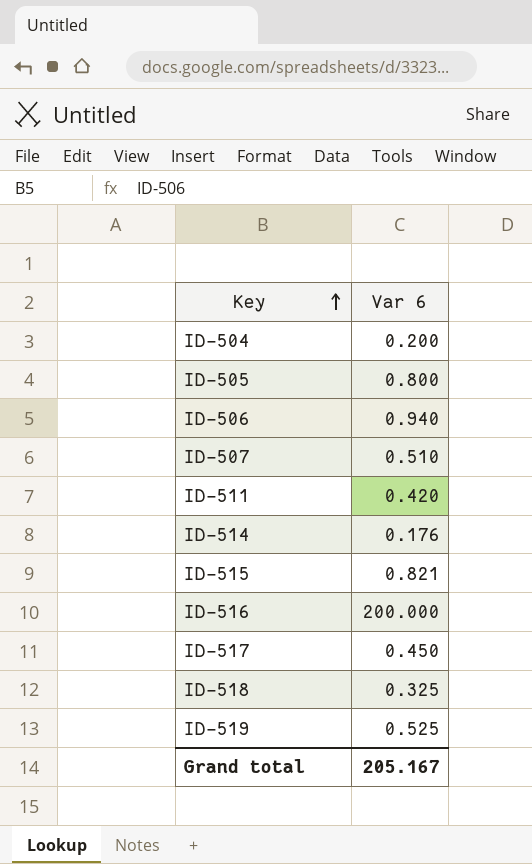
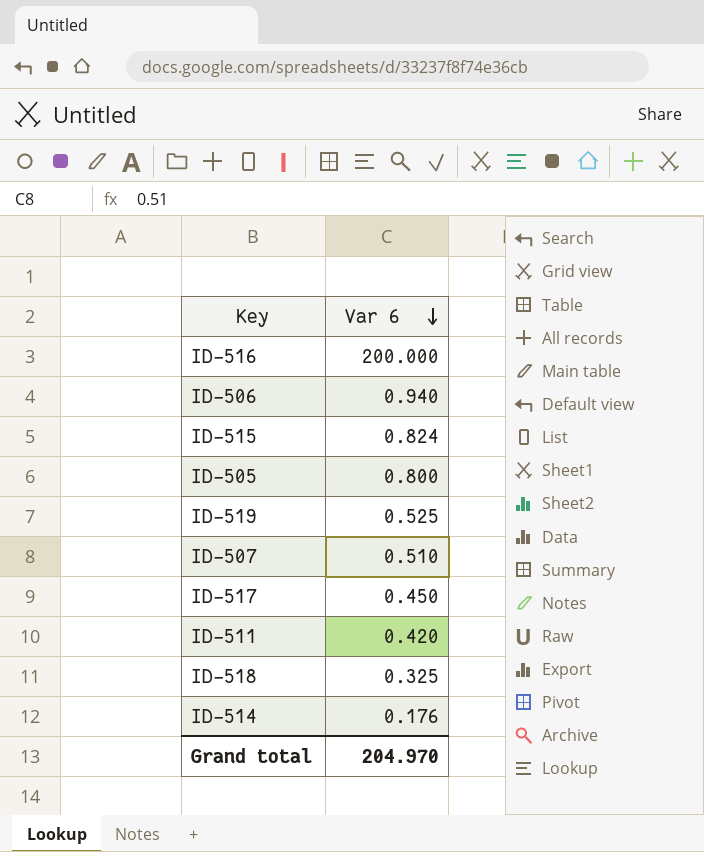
row order: Key ascending -> Var 6 descending
row ID-504: 0.200 -> none
ID-515 | Var 6: 0.821 -> 0.824
Grand total | Var 6: 205.167 -> 204.970

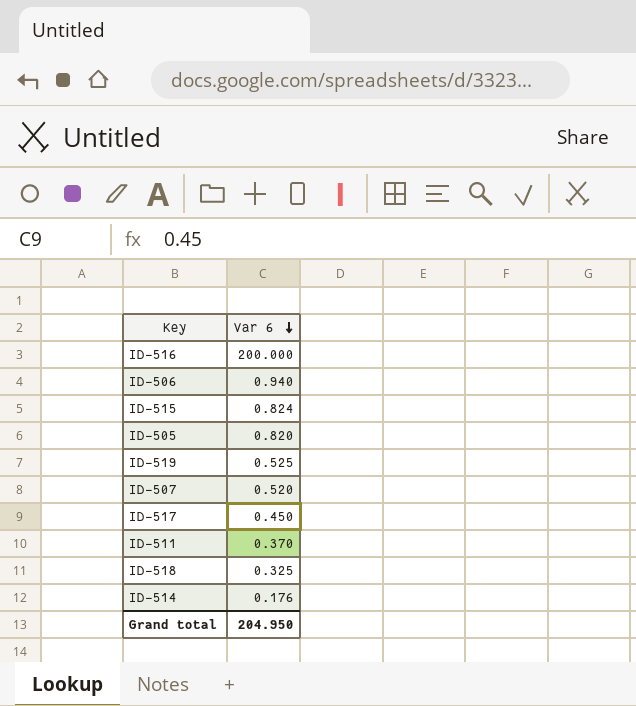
ID-505 | Var 6: 0.800 -> 0.820
ID-507 | Var 6: 0.510 -> 0.520
ID-511 | Var 6: 0.420 -> 0.370
Grand total | Var 6: 204.970 -> 204.950

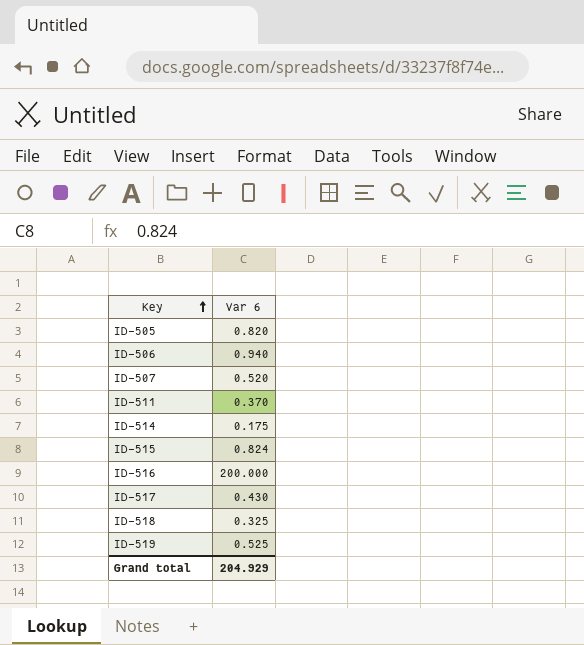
row order: Var 6 descending -> Key ascending
ID-514 | Var 6: 0.176 -> 0.175
ID-517 | Var 6: 0.450 -> 0.430
Grand total | Var 6: 204.950 -> 204.929

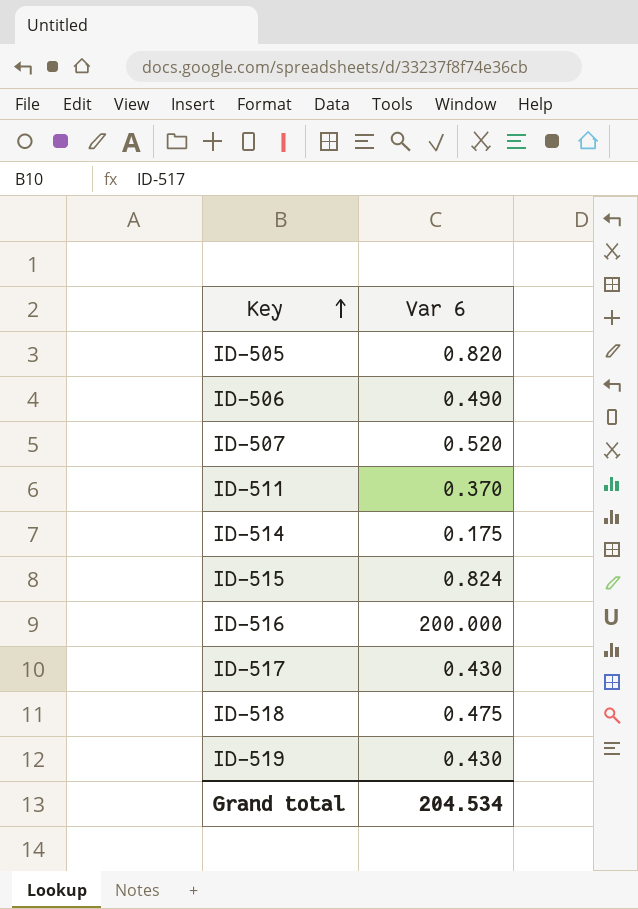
ID-506 | Var 6: 0.940 -> 0.490
ID-518 | Var 6: 0.325 -> 0.475
ID-519 | Var 6: 0.525 -> 0.430
Grand total | Var 6: 204.929 -> 204.534

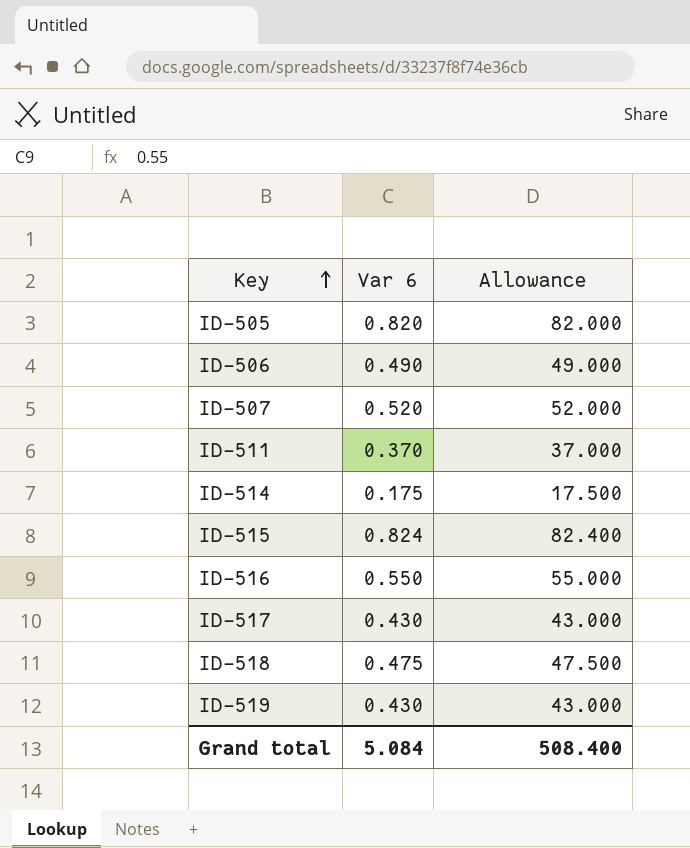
column Allowance | formula: none -> [Var 6] * 100
ID-516 | Var 6: 200.000 -> 0.550
Grand total | Var 6: 204.534 -> 5.084

